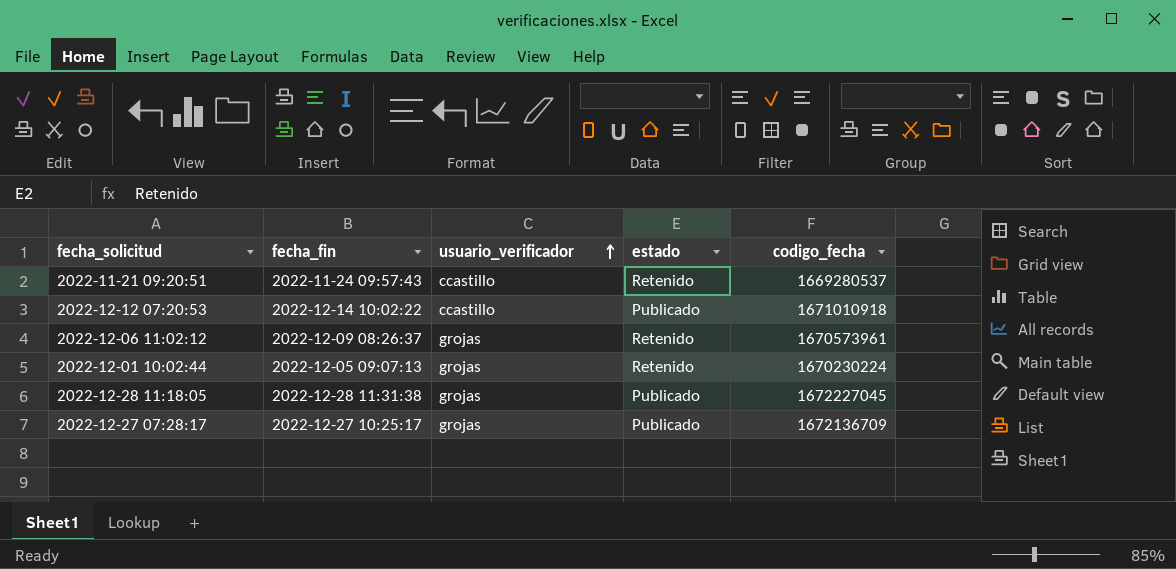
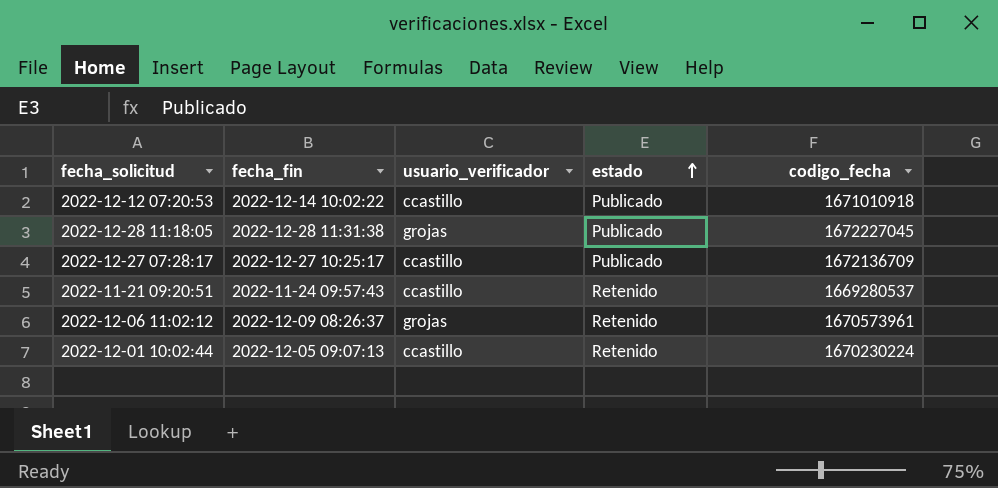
row order: usuario_verificador ascending -> estado ascending
2022-12-27 07:28:17 | usuario_verificador: grojas -> ccastillo
2022-12-01 10:02:44 | usuario_verificador: grojas -> ccastillo

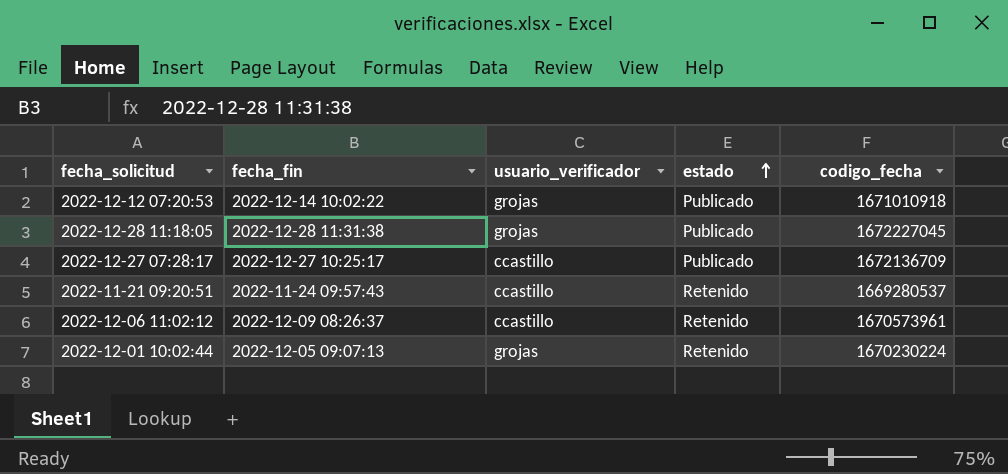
2022-12-12 07:20:53 | usuario_verificador: ccastillo -> grojas
2022-12-06 11:02:12 | usuario_verificador: grojas -> ccastillo
2022-12-01 10:02:44 | usuario_verificador: ccastillo -> grojas

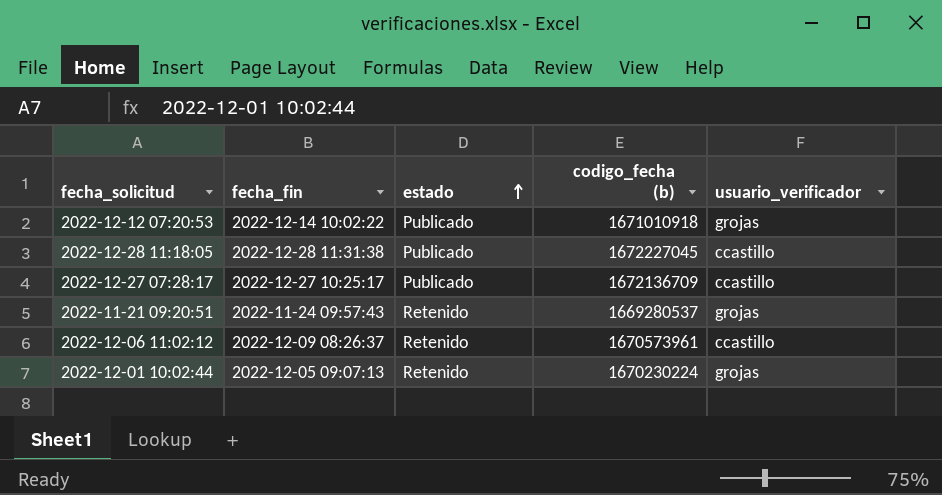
column name: codigo_fecha -> codigo_fecha (b)
column usuario_verificador | position: 3 -> 5
2022-12-28 11:18:05 | usuario_verificador: grojas -> ccastillo
2022-11-21 09:20:51 | usuario_verificador: ccastillo -> grojas

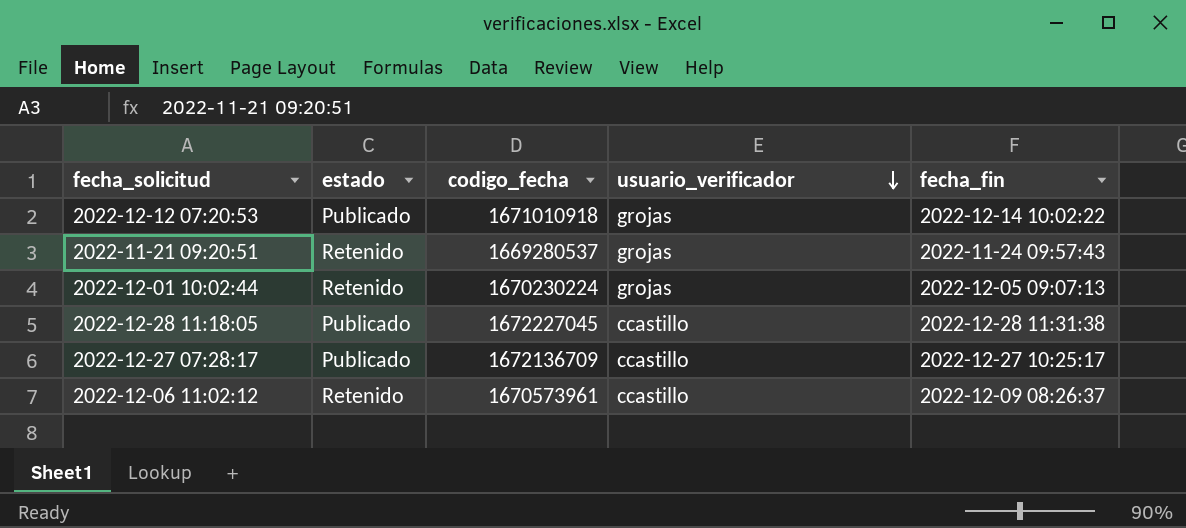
row order: estado ascending -> usuario_verificador descending
column name: codigo_fecha (b) -> codigo_fecha
column fecha_fin | position: 2 -> 5

